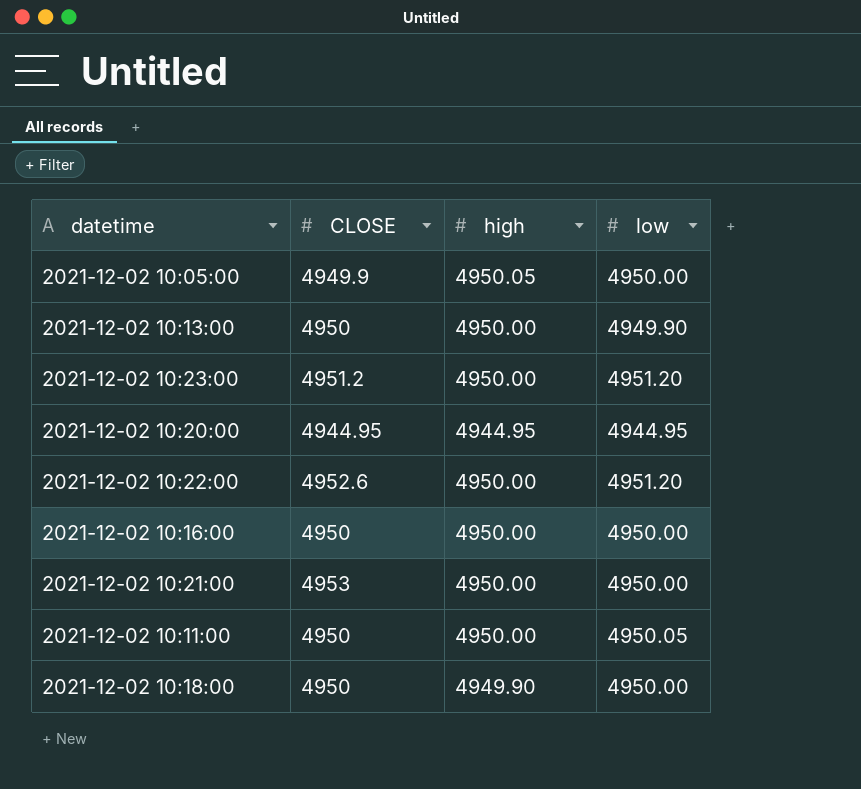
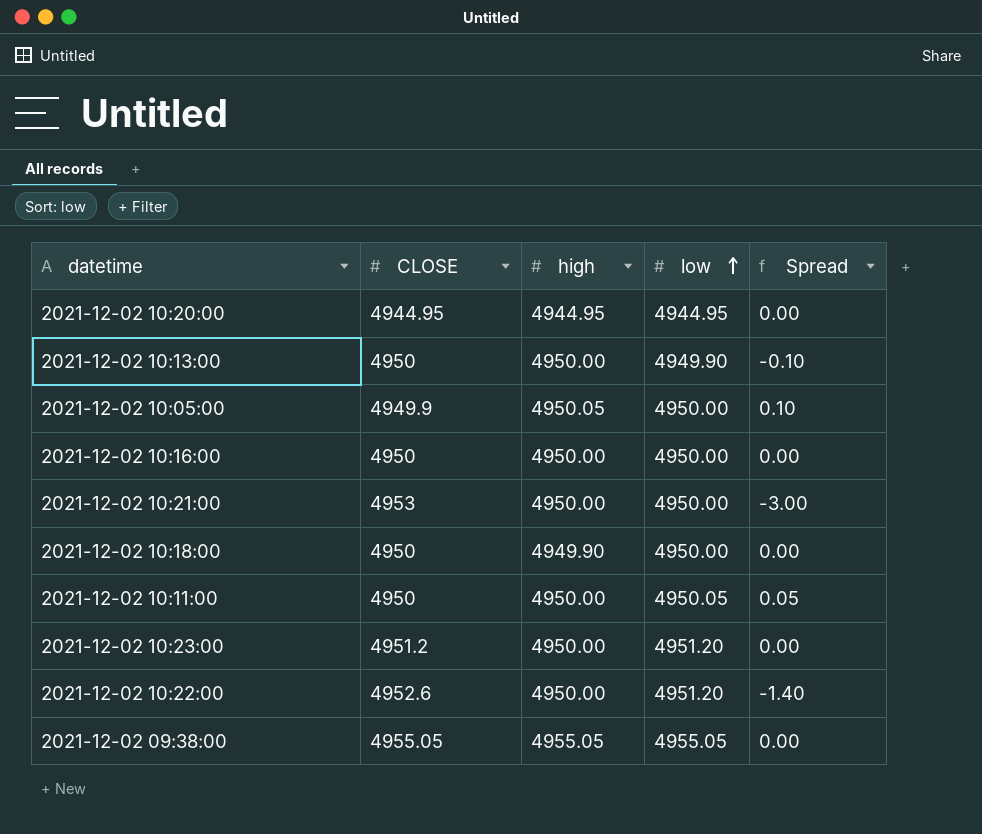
row order: none -> low ascending
column Spread | formula: none -> [low] - [CLOSE]
row 2021-12-02 09:38:00: none -> 4955.05 | 4955.05 | 4955.05 | 0.00

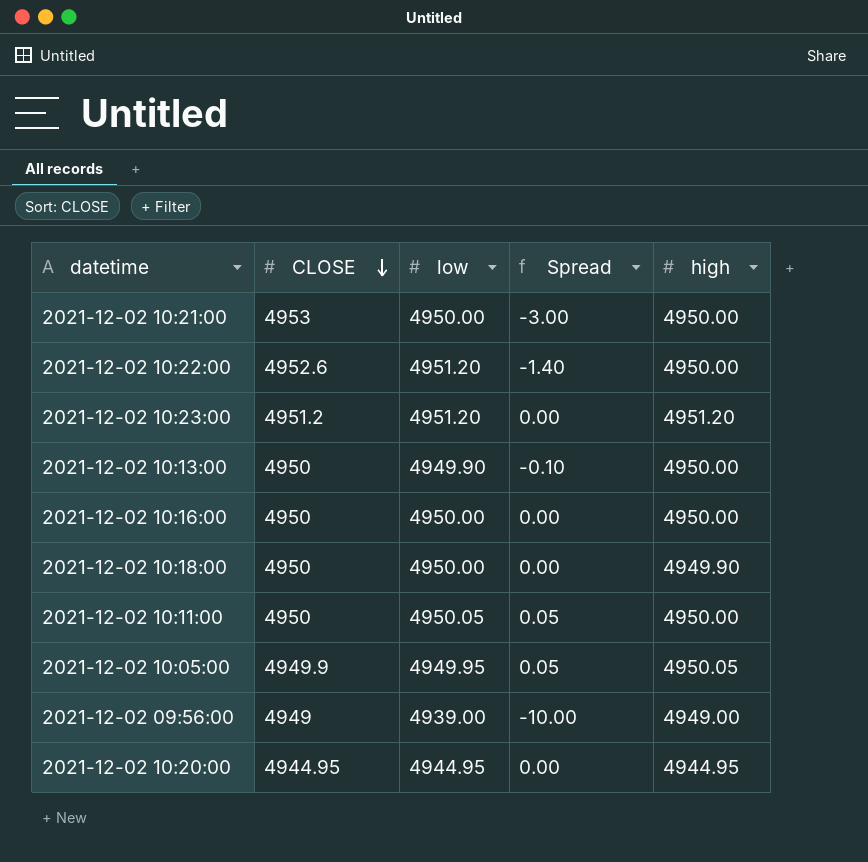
row order: low ascending -> CLOSE descending
column high | position: 3 -> 5
row 2021-12-02 09:38:00: 4955.05 | 4955.05 | 4955.05 | 0.00 -> none
2021-12-02 10:23:00 | high: 4950.00 -> 4951.20
2021-12-02 10:05:00 | low: 4950.00 -> 4949.95
2021-12-02 10:05:00 | Spread: 0.10 -> 0.05
row 2021-12-02 09:56:00: none -> 4949 | 4939.00 | -10.00 | 4949.00

